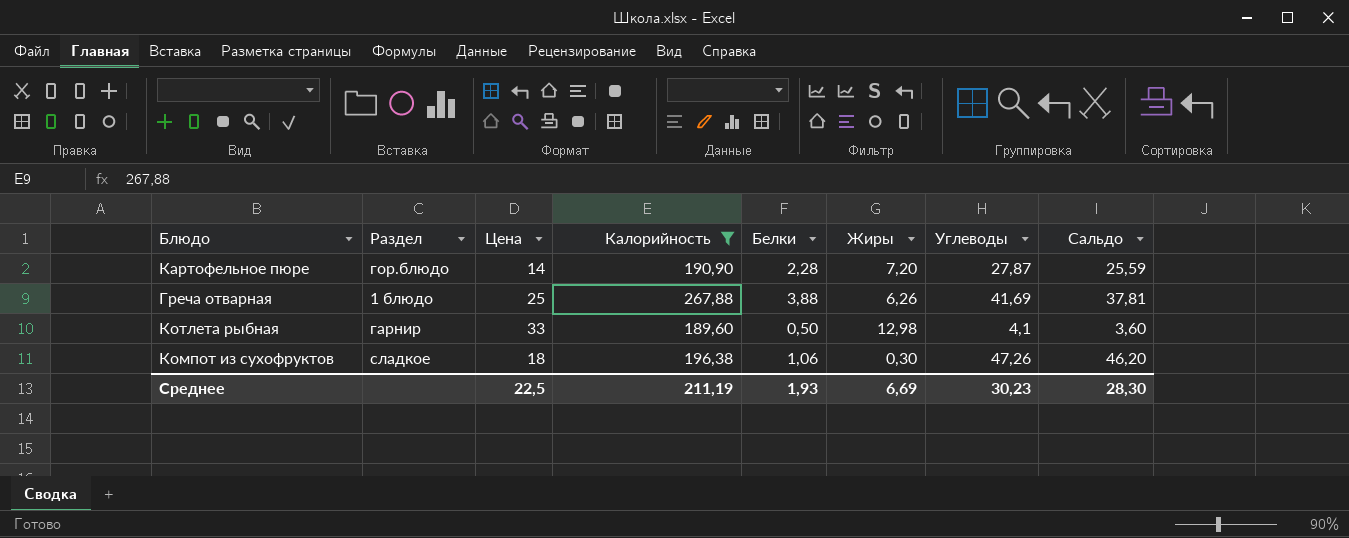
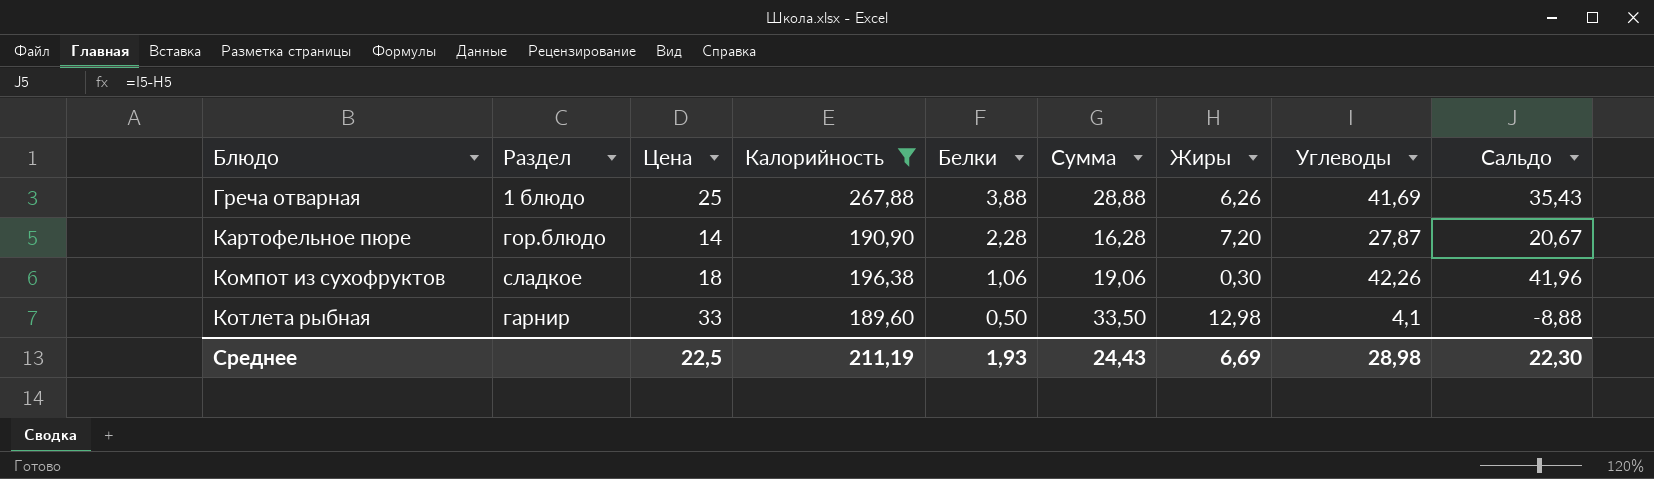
row order: none -> Блюдо ascending
column Сумма | formula: none -> [Цена] + [Белки]
column Сальдо | formula: [Углеводы] - [Белки] -> [Углеводы] - [Жиры]
Компот из сухофруктов | Углеводы: 47,26 -> 42,26
Среднее | Углеводы: 30,23 -> 28,98
Среднее | Сальдо: 28,30 -> 22,30

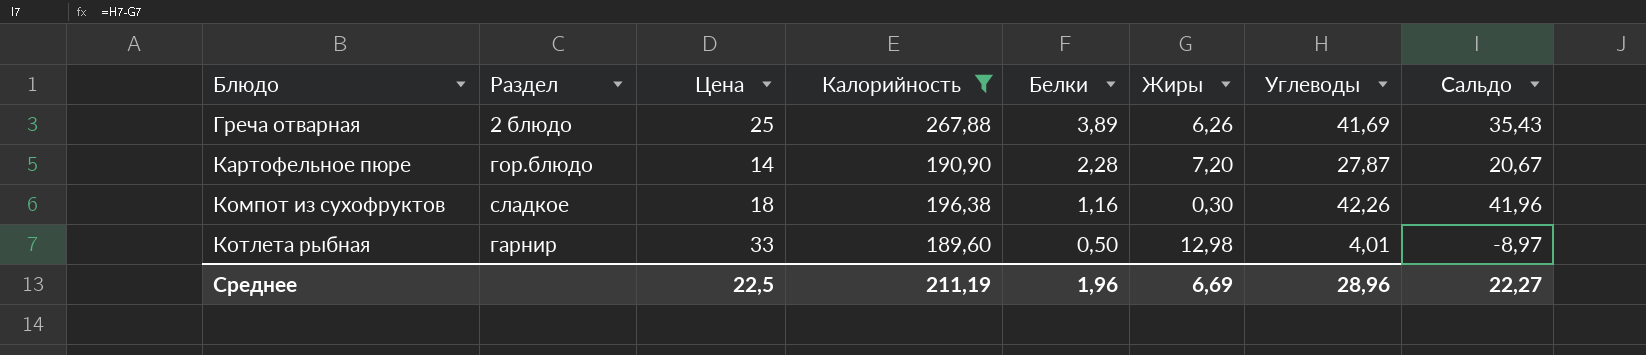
column Сумма | formula: [Цена] + [Белки] -> none
Греча отварная | Раздел: 1 блюдо -> 2 блюдо
Греча отварная | Белки: 3,88 -> 3,89
Компот из сухофруктов | Белки: 1,06 -> 1,16
Котлета рыбная | Углеводы: 4,1 -> 4,01
Котлета рыбная | Сальдо: -8,88 -> -8,97
Среднее | Белки: 1,93 -> 1,96
Среднее | Углеводы: 28,98 -> 28,96
Среднее | Сальдо: 22,30 -> 22,27

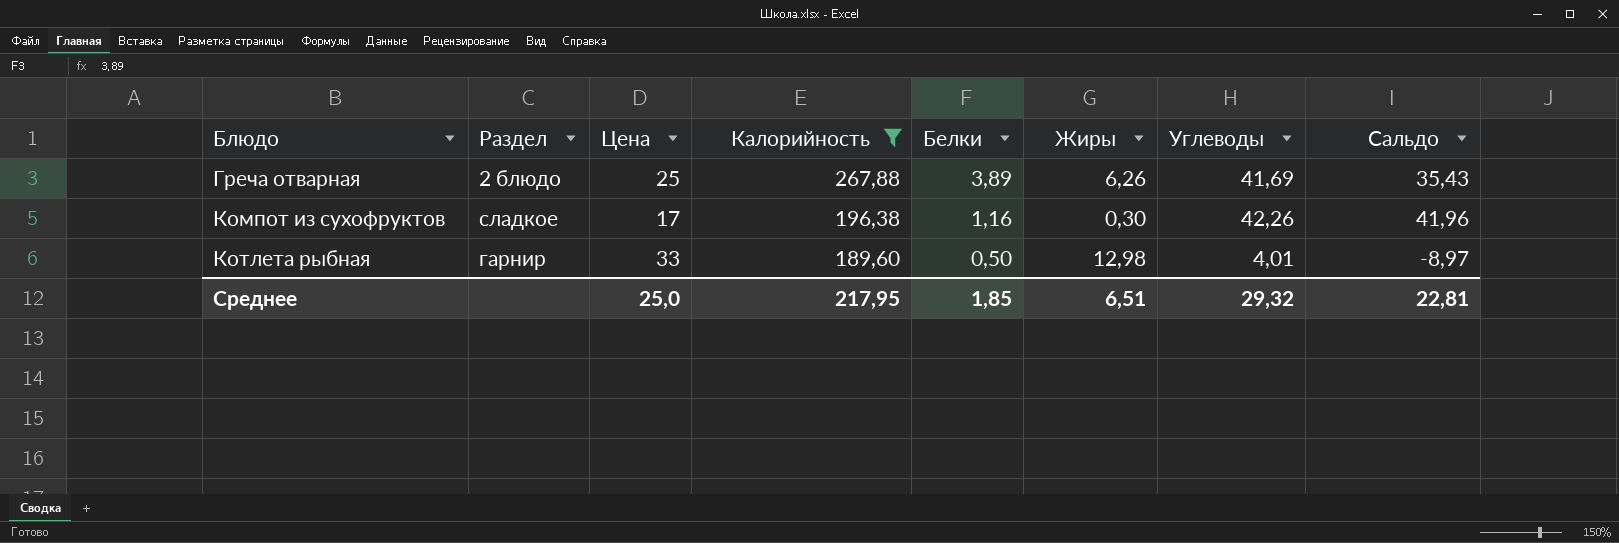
row Картофельное пюре: гор.блюдо | 14 | 190,90 | 2,28 | 7,20 | 27,87 | 20,67 -> none
Компот из сухофруктов | Цена: 18 -> 17
Среднее | Цена: 22,5 -> 25,0
Среднее | Калорийность: 211,19 -> 217,95
Среднее | Белки: 1,96 -> 1,85
Среднее | Жиры: 6,69 -> 6,51
Среднее | Углеводы: 28,96 -> 29,32
Среднее | Сальдо: 22,27 -> 22,81

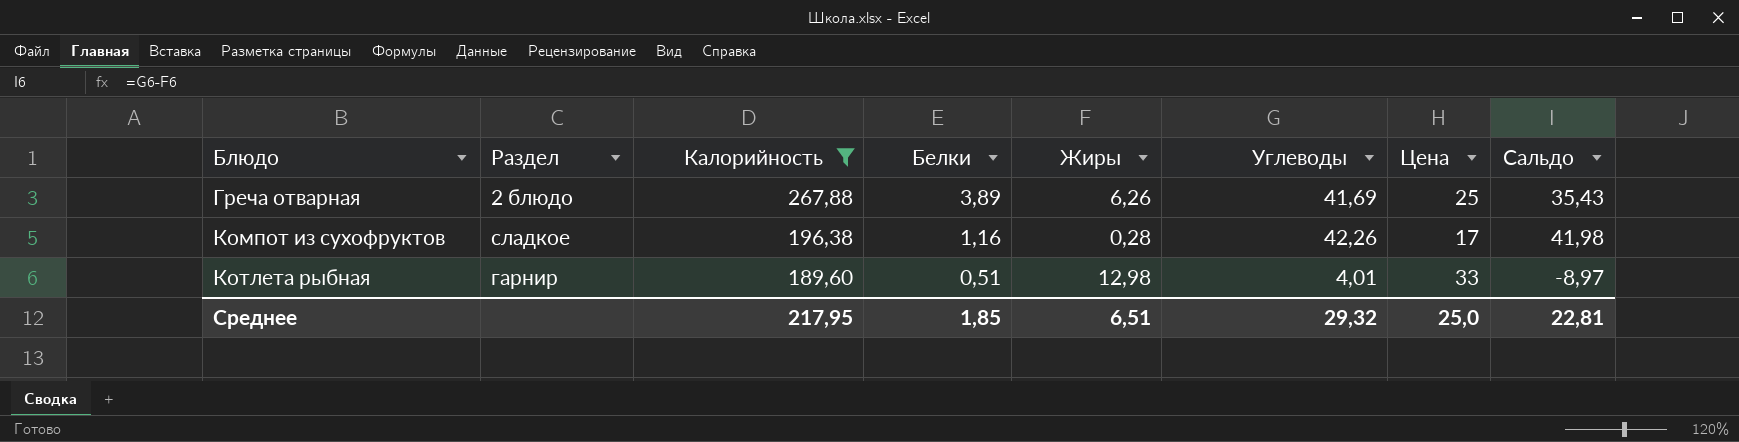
column Цена | position: 3 -> 7
Компот из сухофруктов | Жиры: 0,30 -> 0,28
Компот из сухофруктов | Сальдо: 41,96 -> 41,98
Котлета рыбная | Белки: 0,50 -> 0,51

